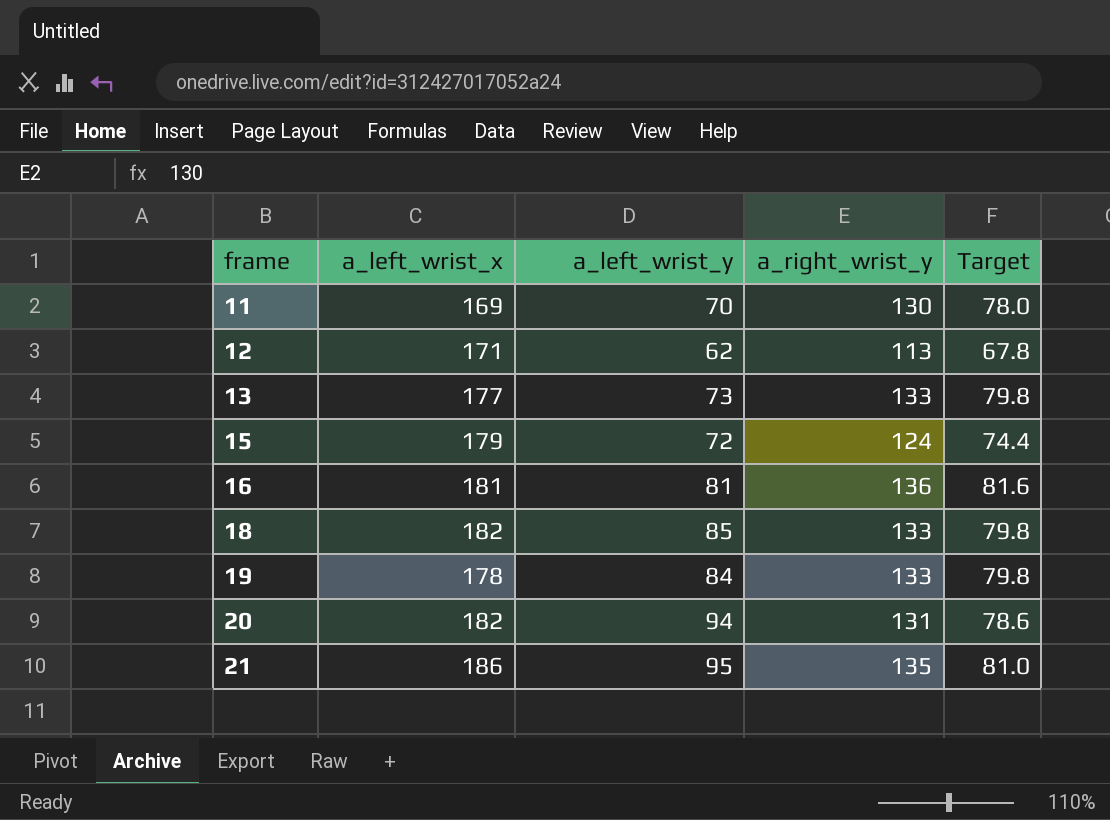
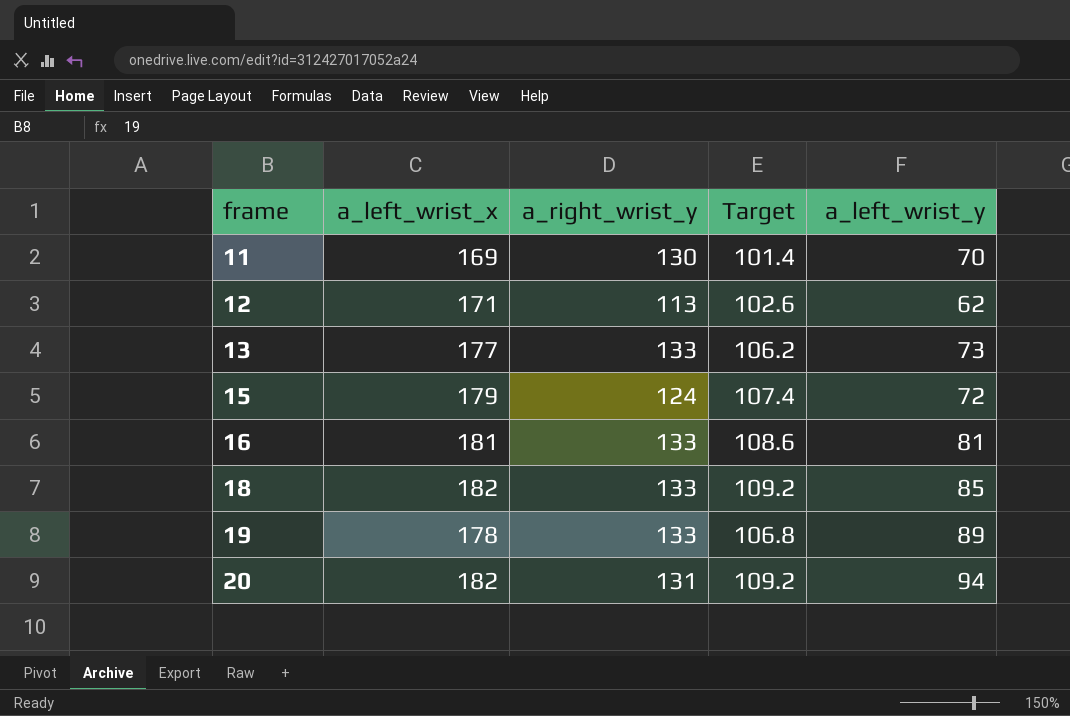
column Target | formula: [a_right_wrist_y] * 0.6 -> [a_left_wrist_x] * 0.6
column a_left_wrist_y | position: 3 -> 5
row 21: 186 | 95 | 135 | 81.0 -> none
16 | a_right_wrist_y: 136 -> 133
19 | a_left_wrist_y: 84 -> 89

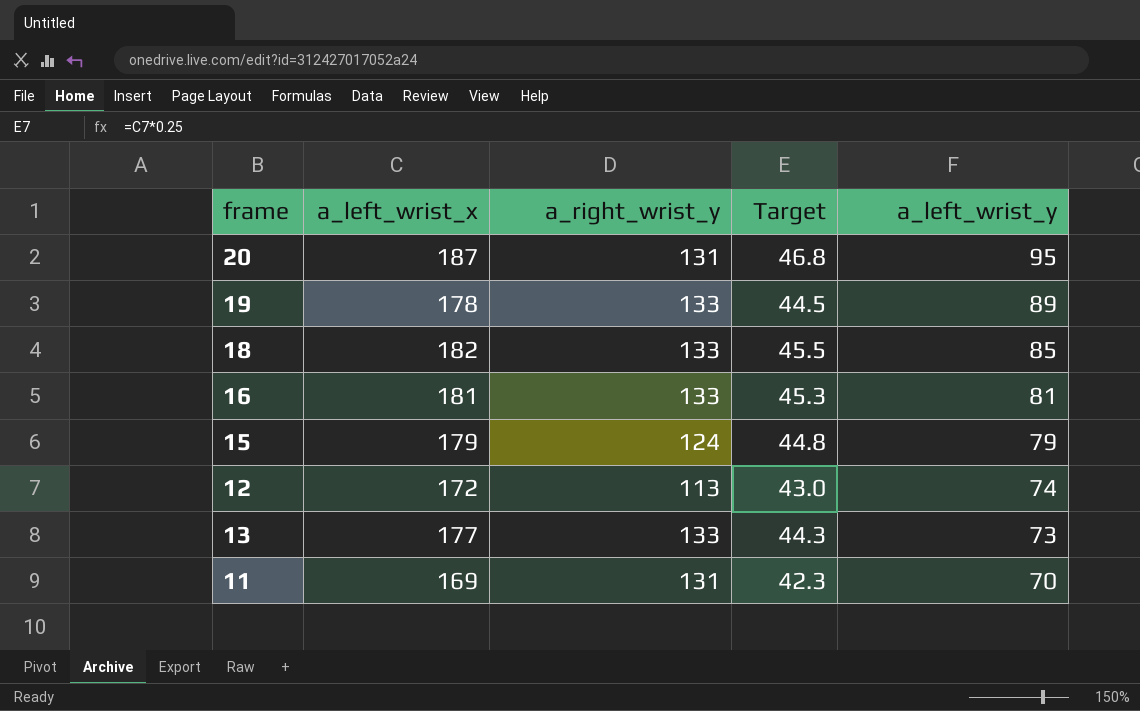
row order: frame ascending -> a_left_wrist_y descending
column Target | formula: [a_left_wrist_x] * 0.6 -> [a_left_wrist_x] * 0.25
20 | a_left_wrist_x: 182 -> 187
20 | a_left_wrist_y: 94 -> 95
15 | a_left_wrist_y: 72 -> 79
12 | a_left_wrist_x: 171 -> 172
12 | a_left_wrist_y: 62 -> 74
11 | a_right_wrist_y: 130 -> 131

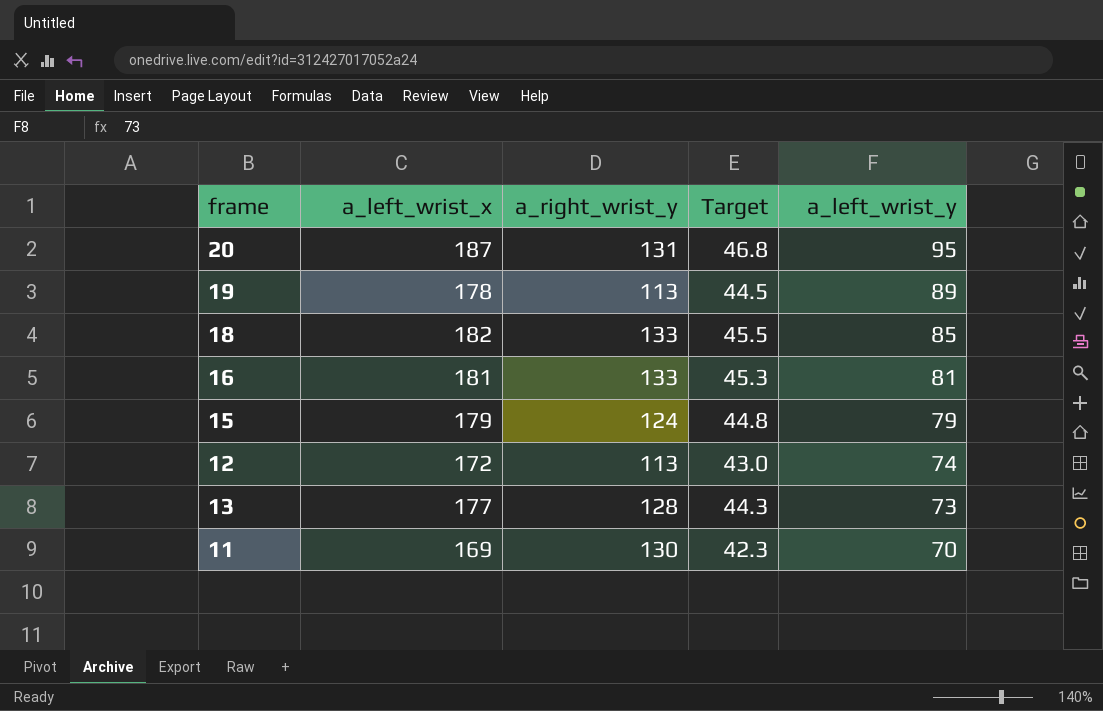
19 | a_right_wrist_y: 133 -> 113
13 | a_right_wrist_y: 133 -> 128
11 | a_right_wrist_y: 131 -> 130

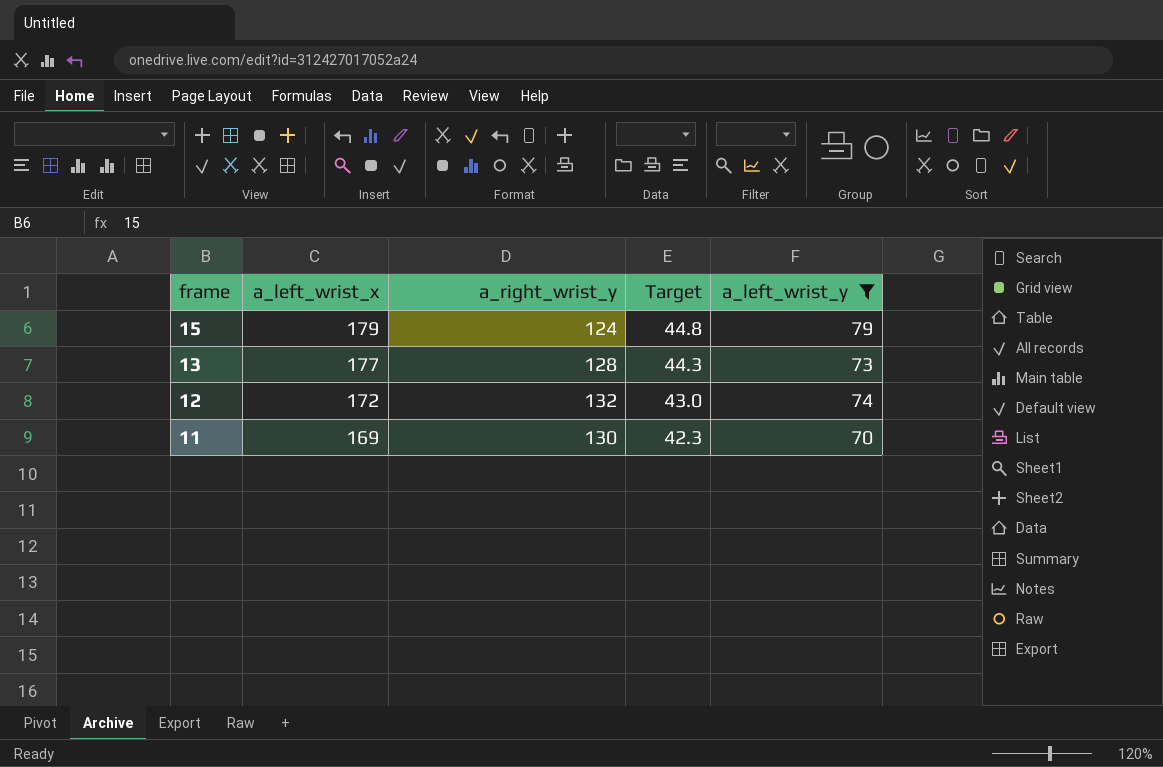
filter: none -> a_left_wrist_y <= 79
row order: a_left_wrist_y descending -> frame descending
12 | a_right_wrist_y: 113 -> 132

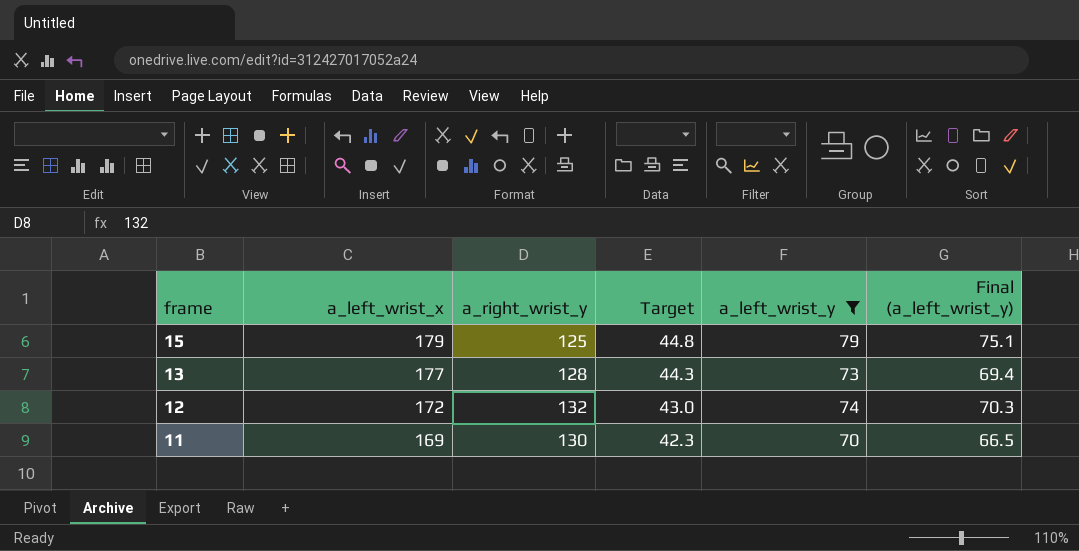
column Final (a_left_wrist_y) | formula: none -> [a_left_wrist_y] * 0.95
15 | a_right_wrist_y: 124 -> 125

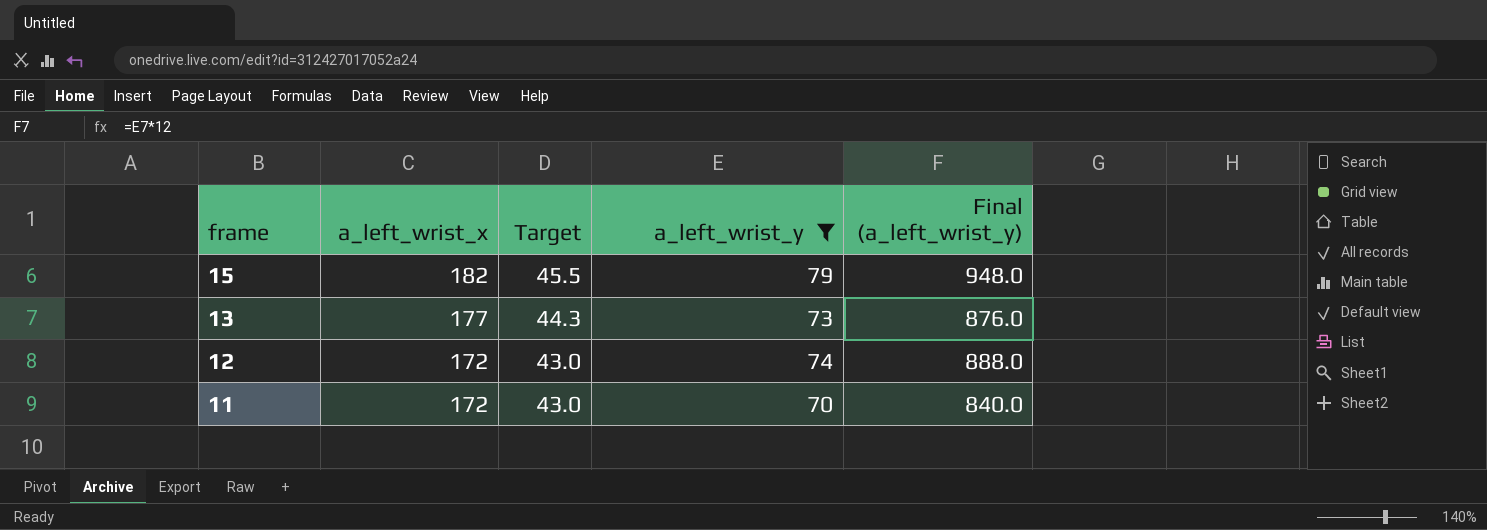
column a_right_wrist_y | position: 3 -> none
column Final (a_left_wrist_y) | formula: [a_left_wrist_y] * 0.95 -> [a_left_wrist_y] * 12
15 | a_left_wrist_x: 179 -> 182
15 | Target: 44.8 -> 45.5
11 | a_left_wrist_x: 169 -> 172
11 | Target: 42.3 -> 43.0

